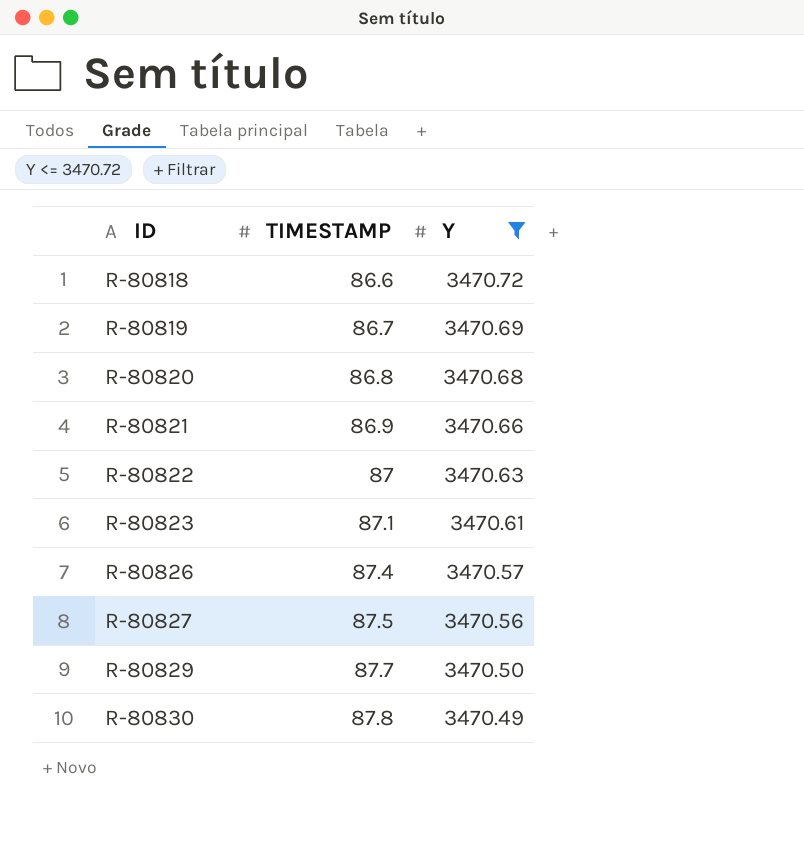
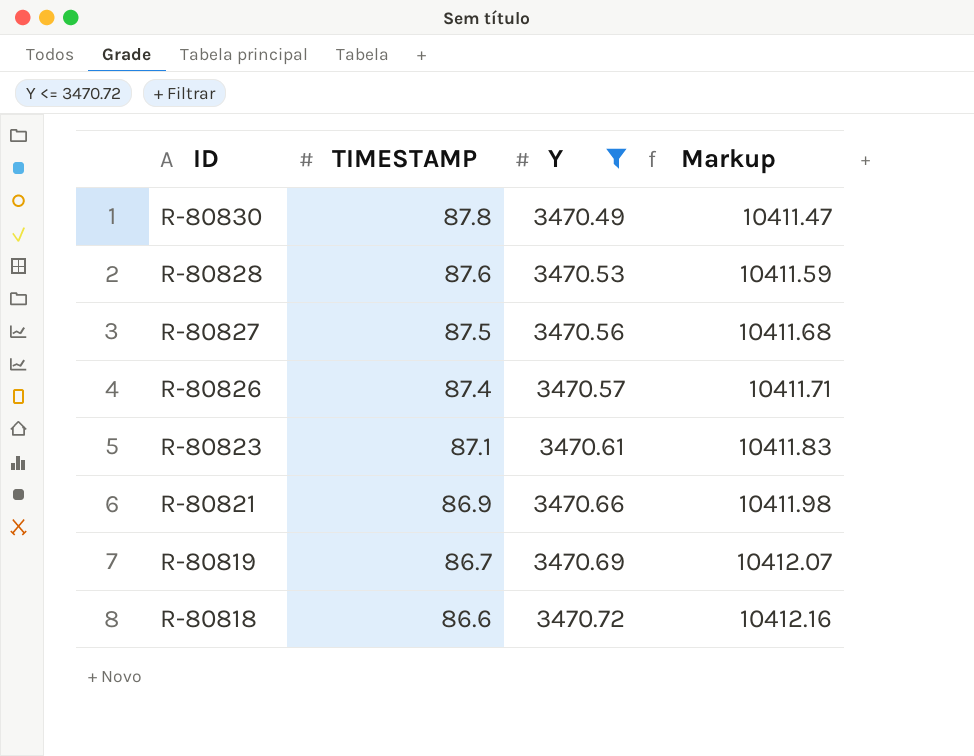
row order: ID ascending -> ID descending
column Markup | formula: none -> [Y] * 3
row R-80820: 86.8 | 3470.68 -> none
row R-80822: 87 | 3470.63 -> none
row R-80829: 87.7 | 3470.50 -> none
row R-80828: none -> 87.6 | 3470.53 | 10411.59

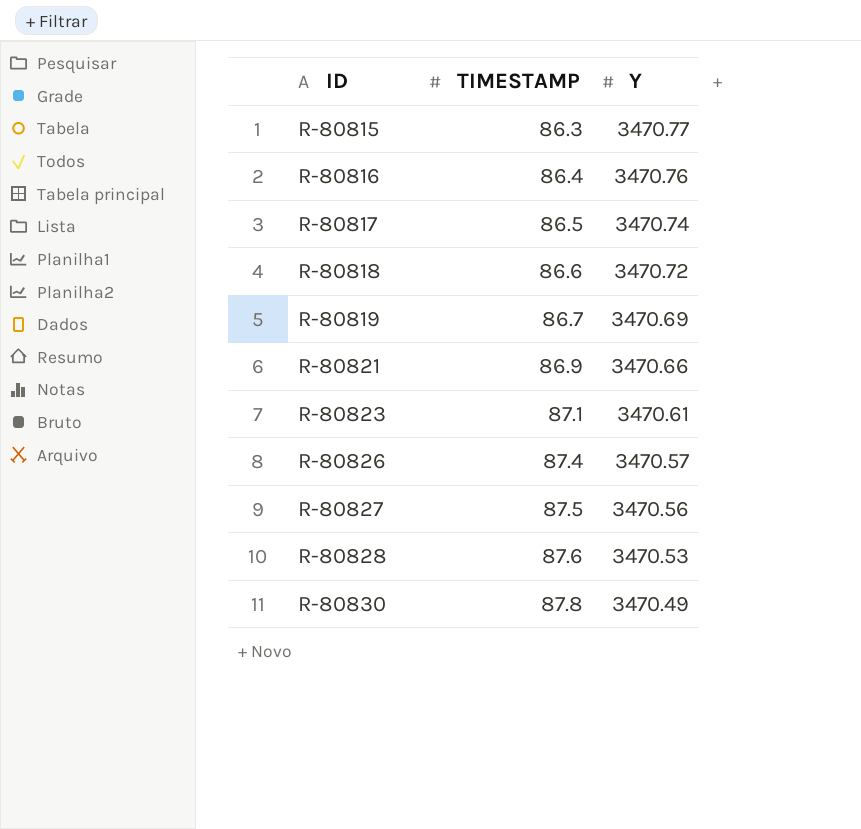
filter: Y <= 3470.72 -> none
row order: ID descending -> ID ascending
column Markup | formula: [Y] * 3 -> none

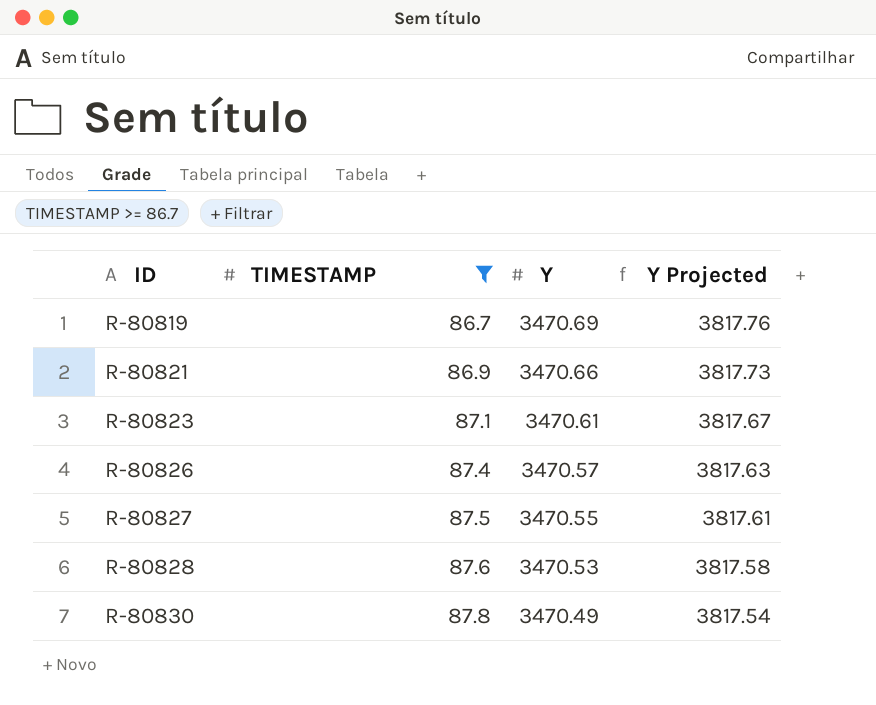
filter: none -> TIMESTAMP >= 86.7
column Y Projected | formula: none -> [Y] * 1.1
R-80827 | Y: 3470.56 -> 3470.55

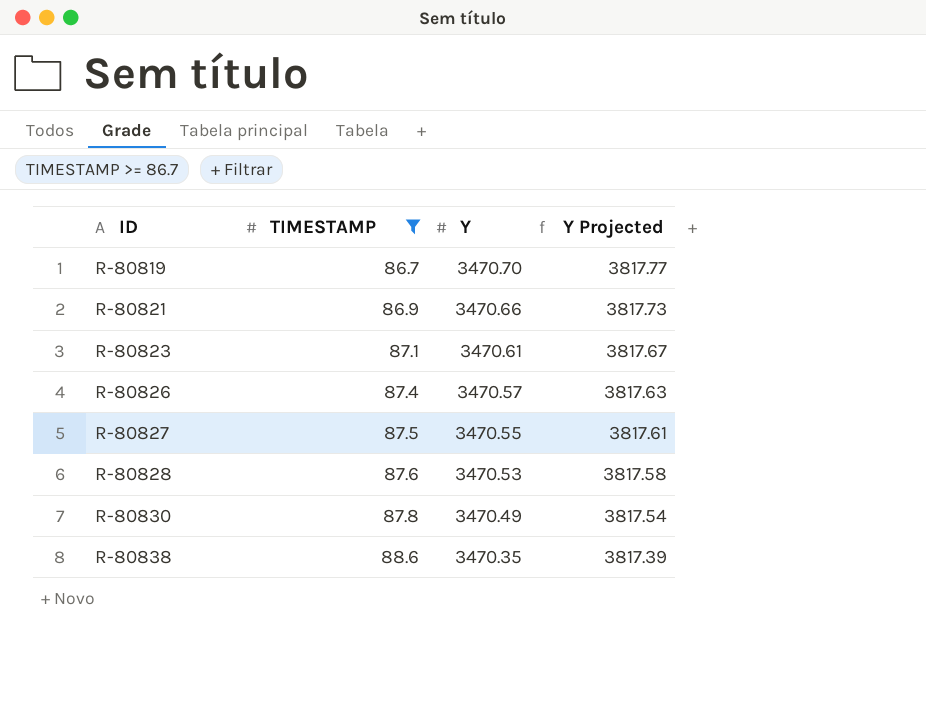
R-80819 | Y: 3470.69 -> 3470.70
R-80819 | Y Projected: 3817.76 -> 3817.77
row R-80838: none -> 88.6 | 3470.35 | 3817.39

